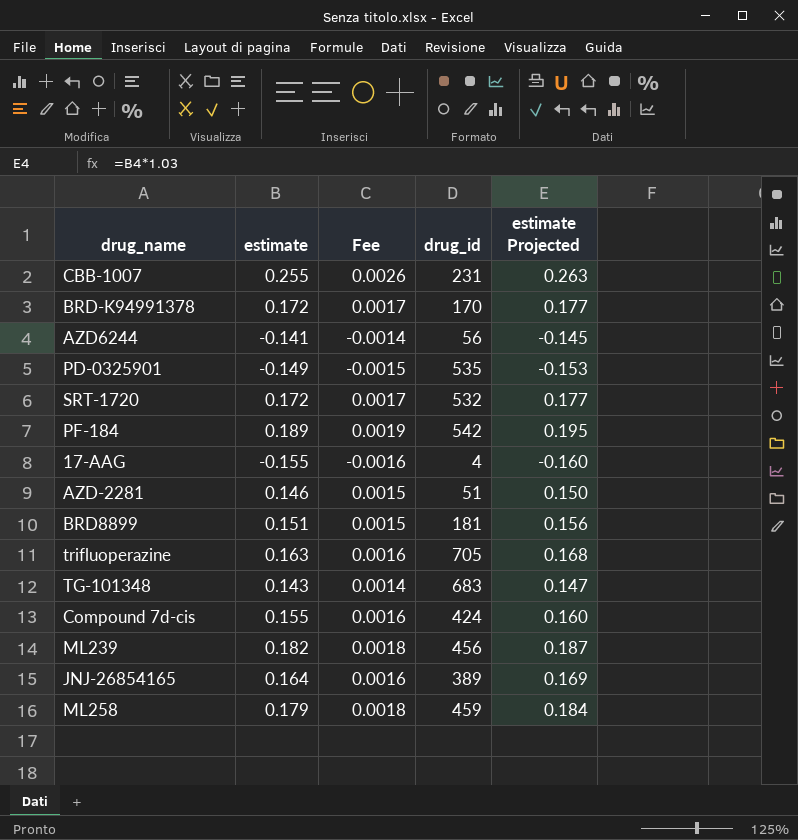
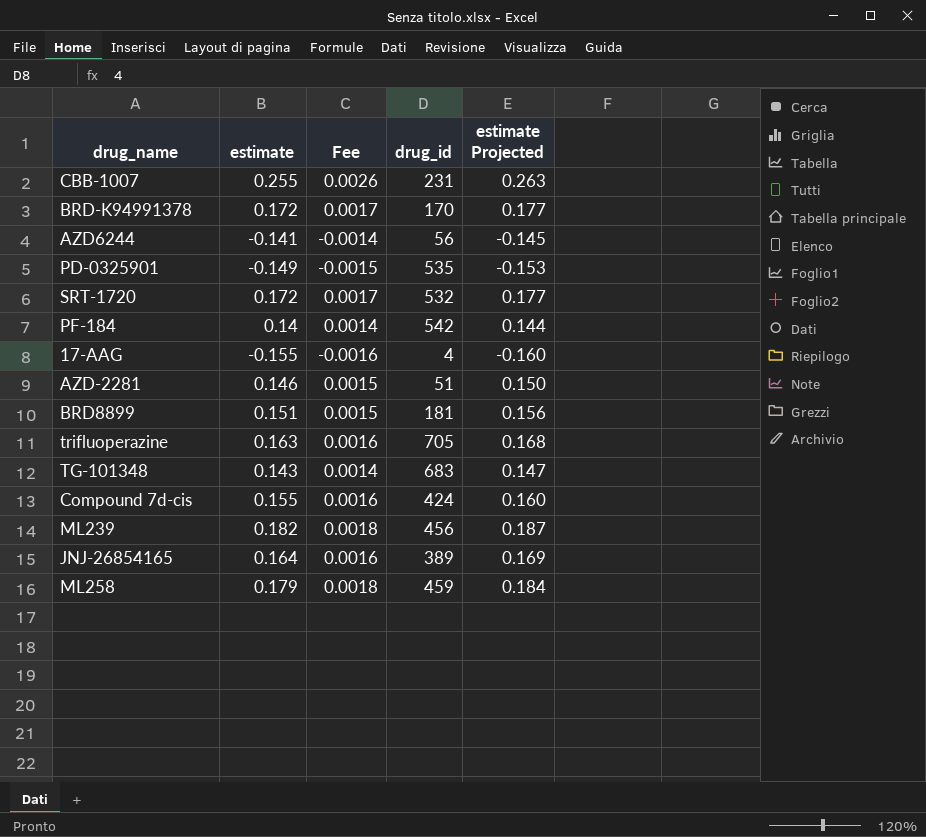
PF-184 | estimate: 0.189 -> 0.14
PF-184 | Fee: 0.0019 -> 0.0014
PF-184 | estimate Projected: 0.195 -> 0.144

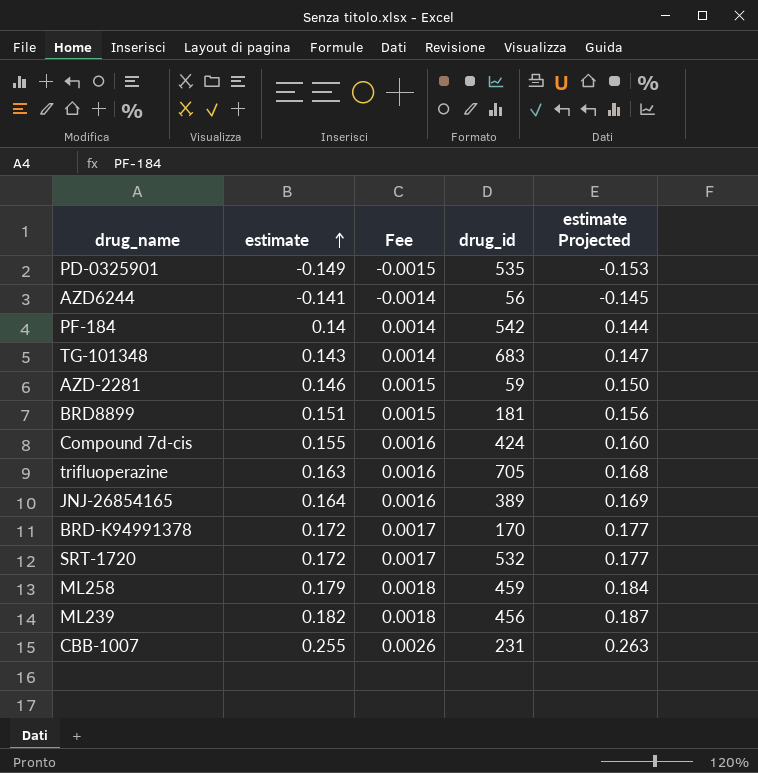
row order: none -> estimate ascending
row 17-AAG: -0.155 | -0.0016 | 4 | -0.160 -> none
AZD-2281 | drug_id: 51 -> 59

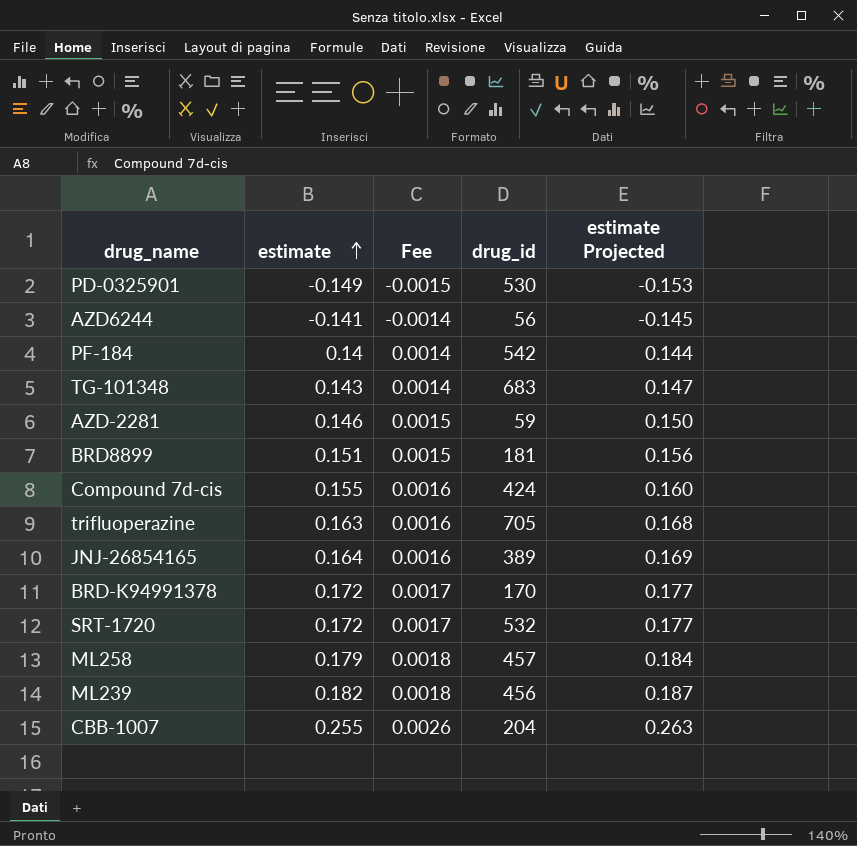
PD-0325901 | drug_id: 535 -> 530
ML258 | drug_id: 459 -> 457
CBB-1007 | drug_id: 231 -> 204

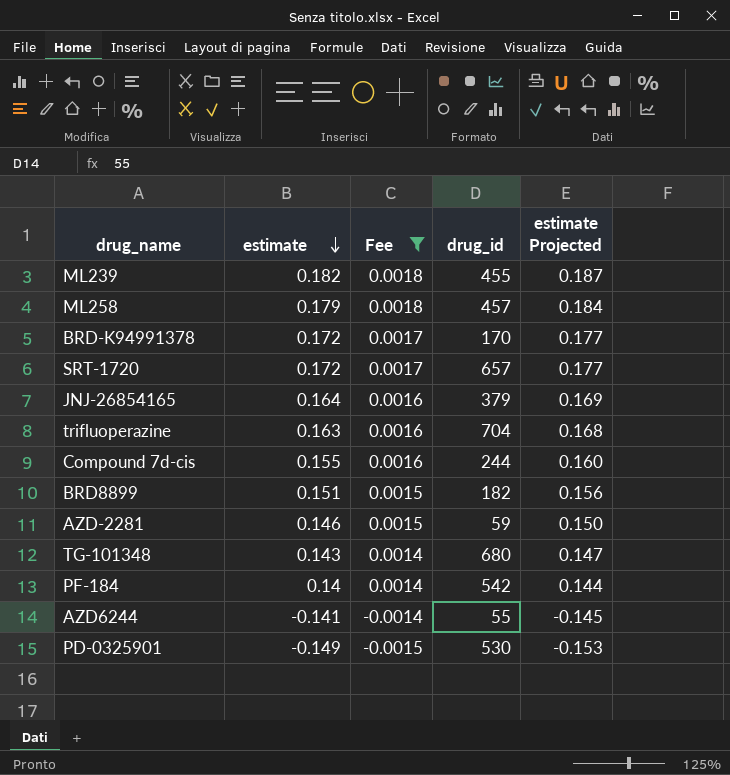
filter: none -> Fee != 0.0026
row order: estimate ascending -> estimate descending
ML239 | drug_id: 456 -> 455
SRT-1720 | drug_id: 532 -> 657
JNJ-26854165 | drug_id: 389 -> 379
trifluoperazine | drug_id: 705 -> 704
Compound 7d-cis | drug_id: 424 -> 244
BRD8899 | drug_id: 181 -> 182
TG-101348 | drug_id: 683 -> 680
AZD6244 | drug_id: 56 -> 55

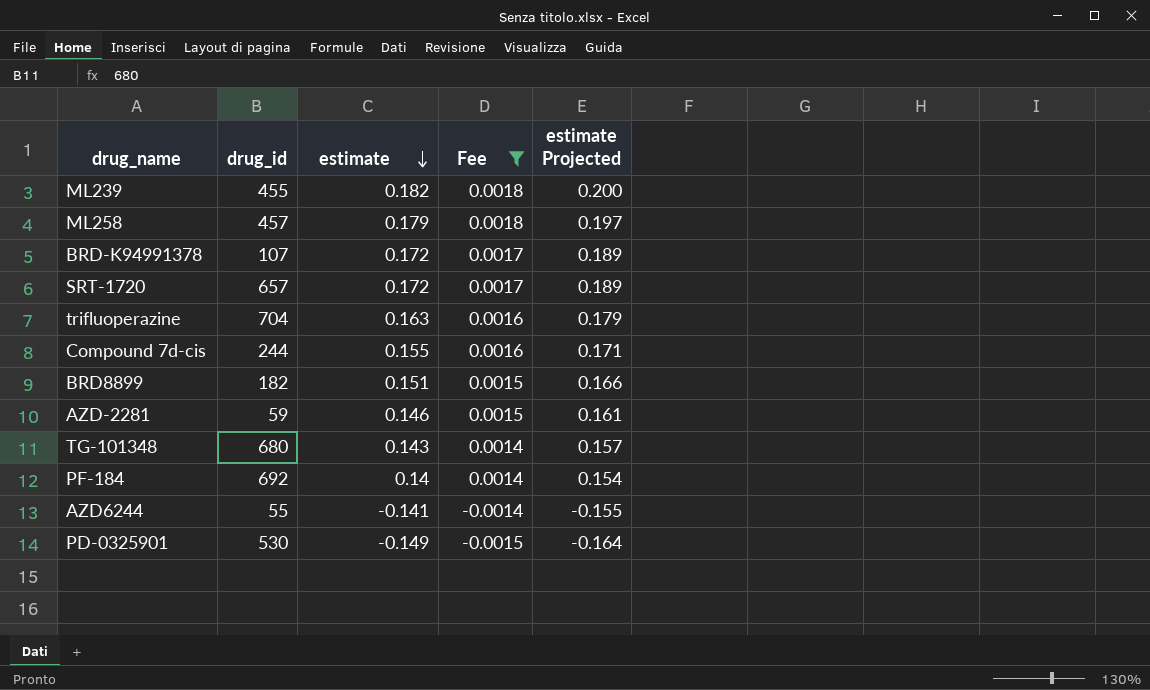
column drug_id | position: 4 -> 2
column estimate Projected | formula: [estimate] * 1.03 -> [estimate] * 1.1
row JNJ-26854165: 0.164 | 0.0016 | 379 | 0.169 -> none
BRD-K94991378 | drug_id: 170 -> 107
PF-184 | drug_id: 542 -> 692

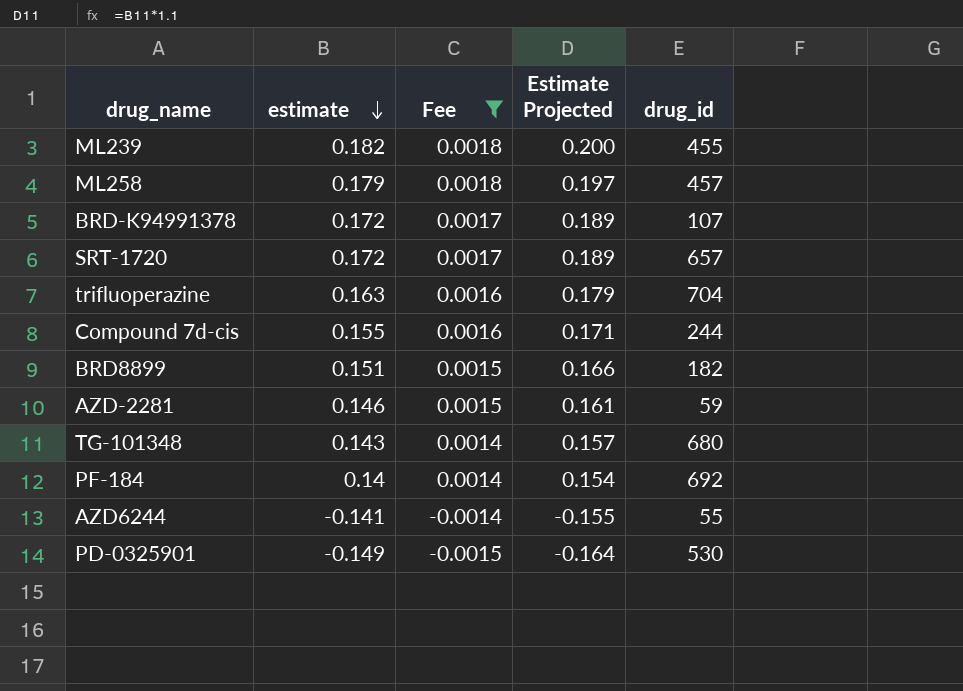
column name: estimate Projected -> Estimate Projected
column drug_id | position: 2 -> 5

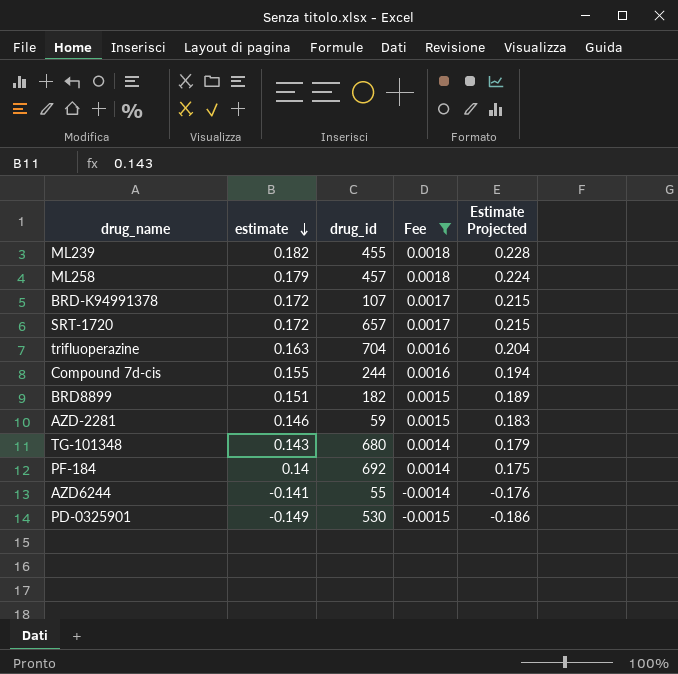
column drug_id | position: 5 -> 3
column Estimate Projected | formula: [estimate] * 1.1 -> [estimate] * 1.25

